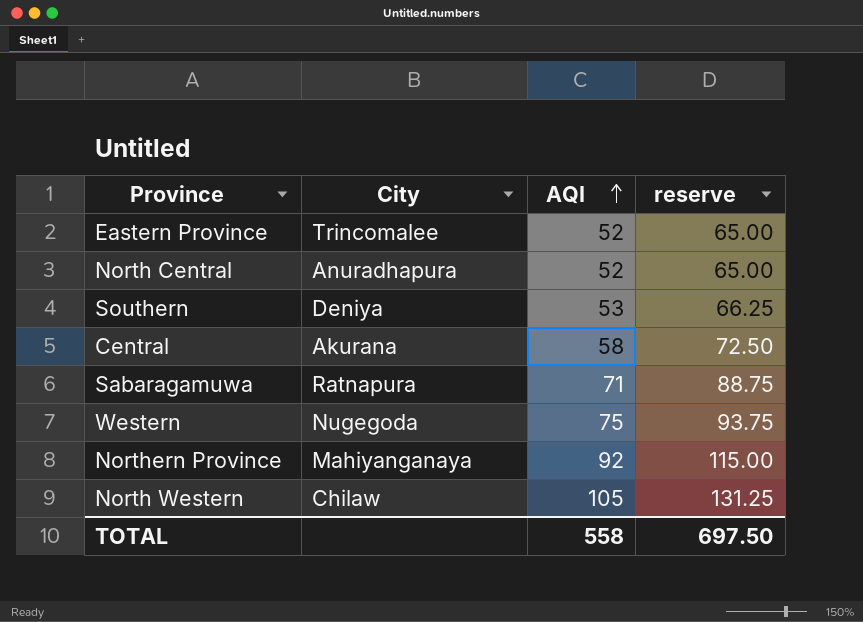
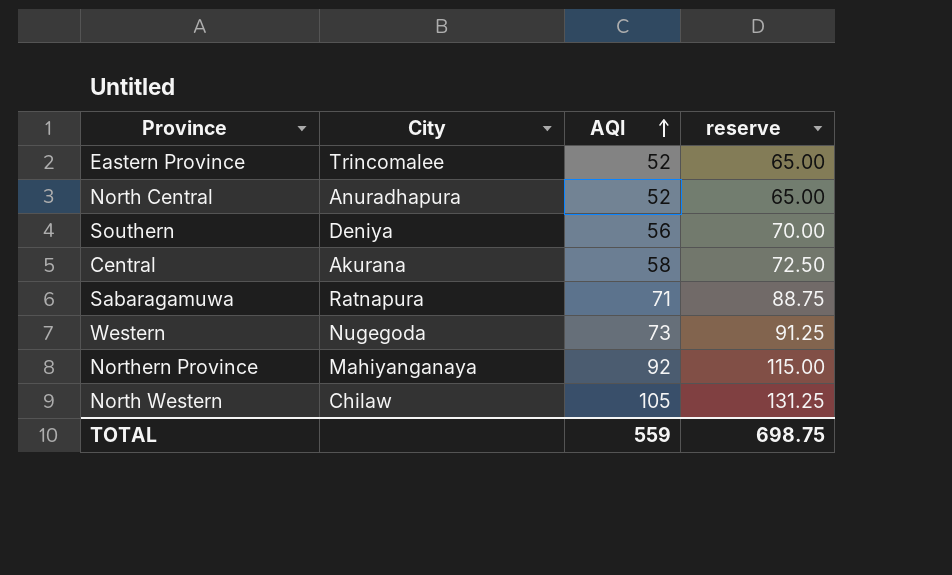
Southern | AQI: 53 -> 56
Southern | reserve: 66.25 -> 70.00
Western | AQI: 75 -> 73
Western | reserve: 93.75 -> 91.25
TOTAL | AQI: 558 -> 559
TOTAL | reserve: 697.50 -> 698.75

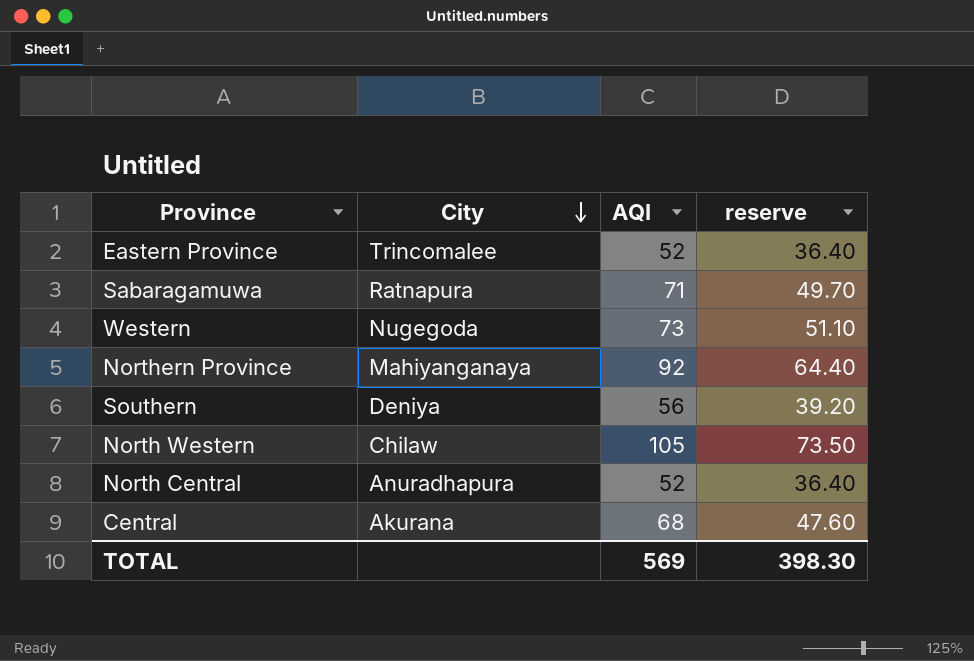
row order: AQI ascending -> City descending
column reserve | formula: [AQI] * 1.25 -> [AQI] * 0.7
Central | AQI: 58 -> 68
TOTAL | AQI: 559 -> 569
TOTAL | reserve: 698.75 -> 398.30

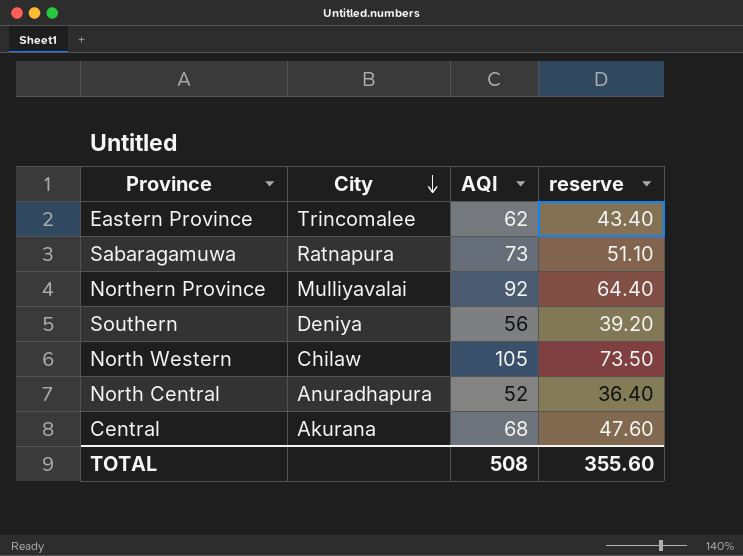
row Western: Nugegoda | 73 | 51.10 -> none
Eastern Province | AQI: 52 -> 62
Eastern Province | reserve: 36.40 -> 43.40
Sabaragamuwa | AQI: 71 -> 73
Sabaragamuwa | reserve: 49.70 -> 51.10
Northern Province | City: Mahiyanganaya -> Mulliyavalai
TOTAL | AQI: 569 -> 508
TOTAL | reserve: 398.30 -> 355.60

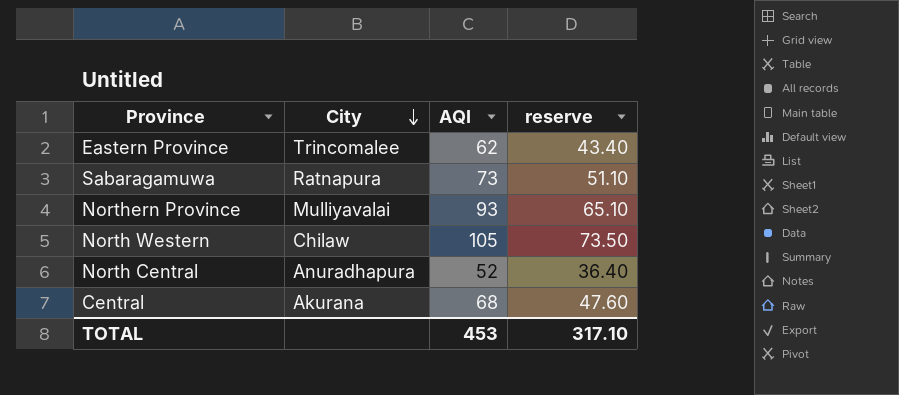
row Southern: Deniya | 56 | 39.20 -> none
Northern Province | AQI: 92 -> 93
Northern Province | reserve: 64.40 -> 65.10
TOTAL | AQI: 508 -> 453
TOTAL | reserve: 355.60 -> 317.10

